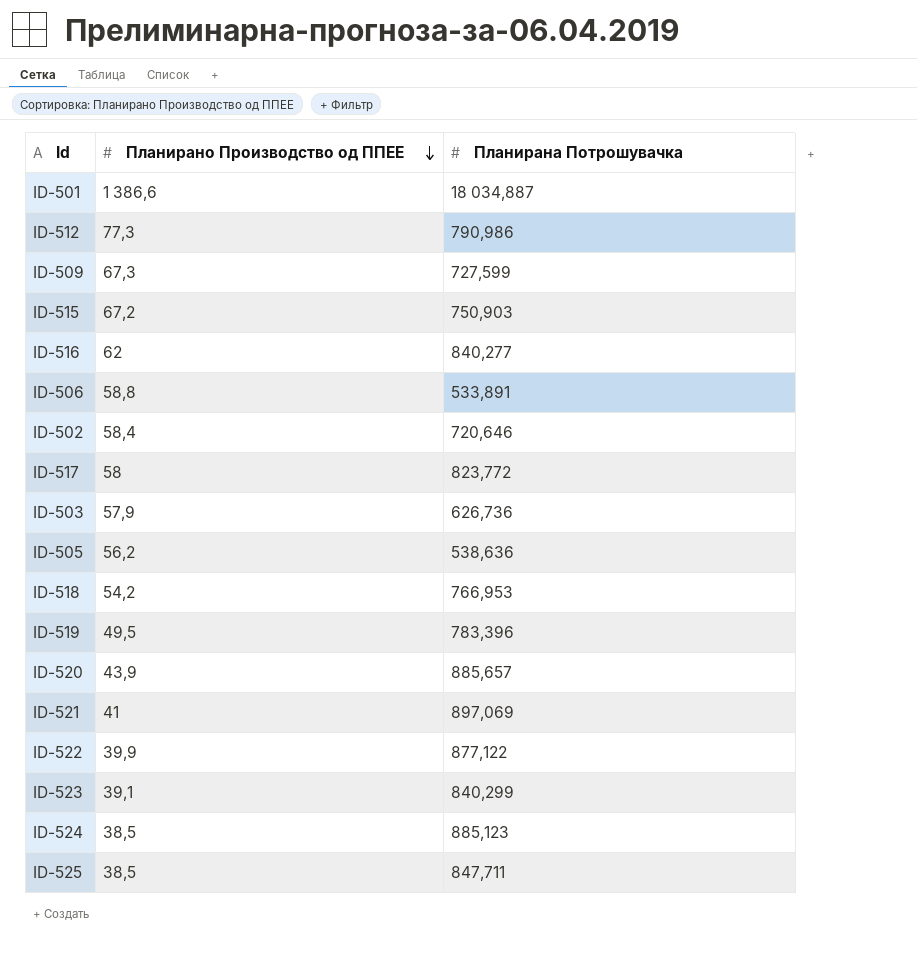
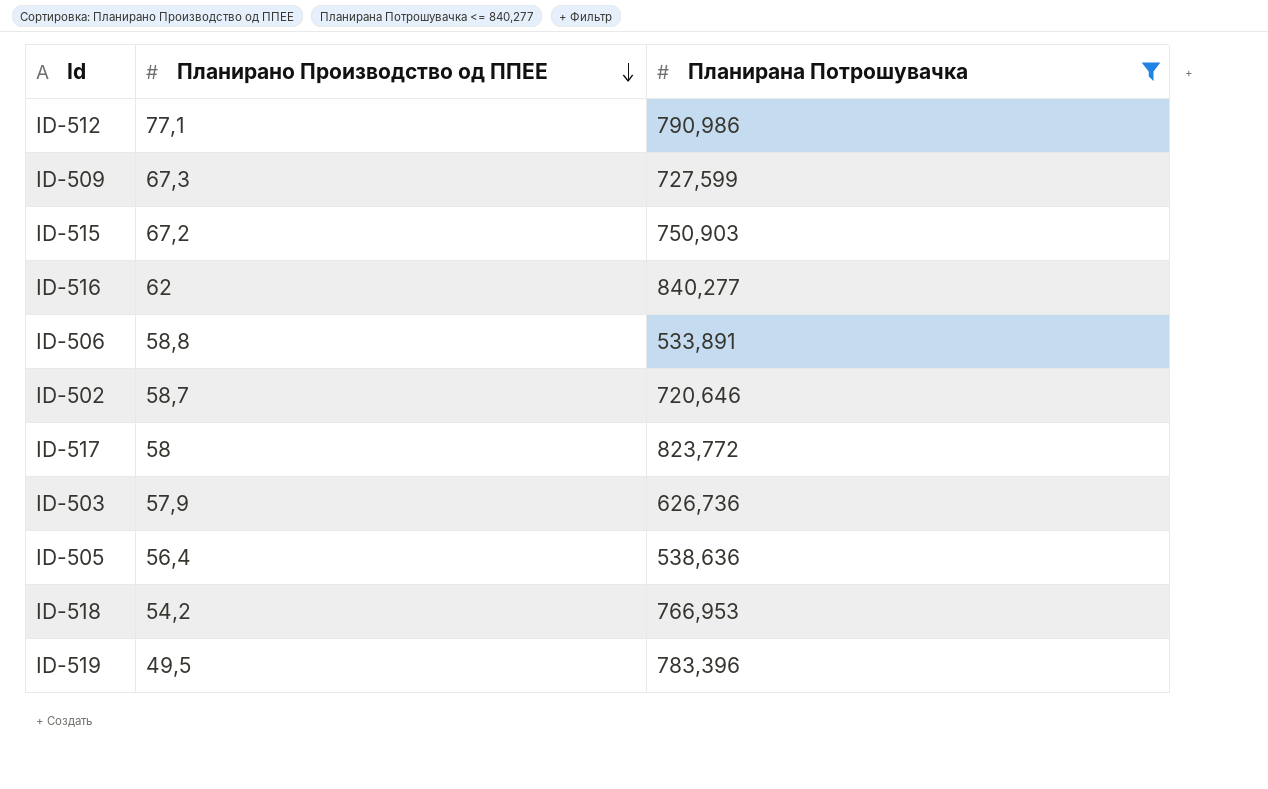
filter: none -> Планирана Потрошувачка <= 840,277
ID-512 | Планирано Производство од ППЕЕ: 77,3 -> 77,1
ID-502 | Планирано Производство од ППЕЕ: 58,4 -> 58,7
ID-505 | Планирано Производство од ППЕЕ: 56,2 -> 56,4

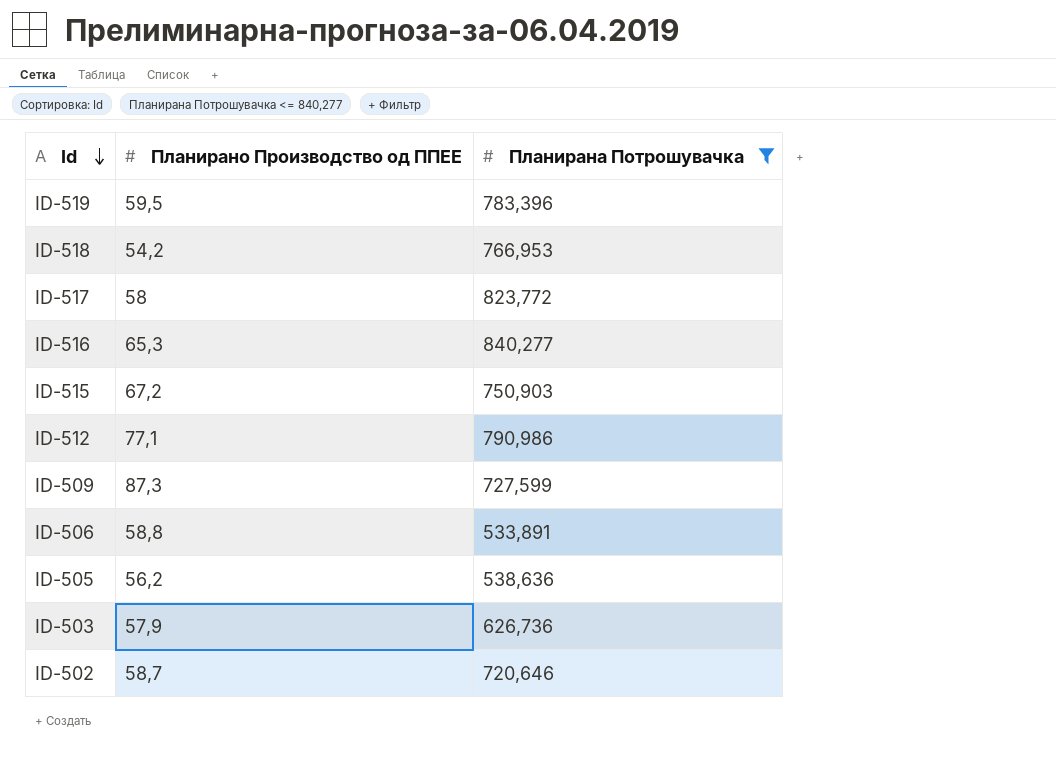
row order: Планирано Производство од ППЕЕ descending -> Id descending
ID-519 | Планирано Производство од ППЕЕ: 49,5 -> 59,5
ID-516 | Планирано Производство од ППЕЕ: 62 -> 65,3
ID-509 | Планирано Производство од ППЕЕ: 67,3 -> 87,3
ID-505 | Планирано Производство од ППЕЕ: 56,4 -> 56,2

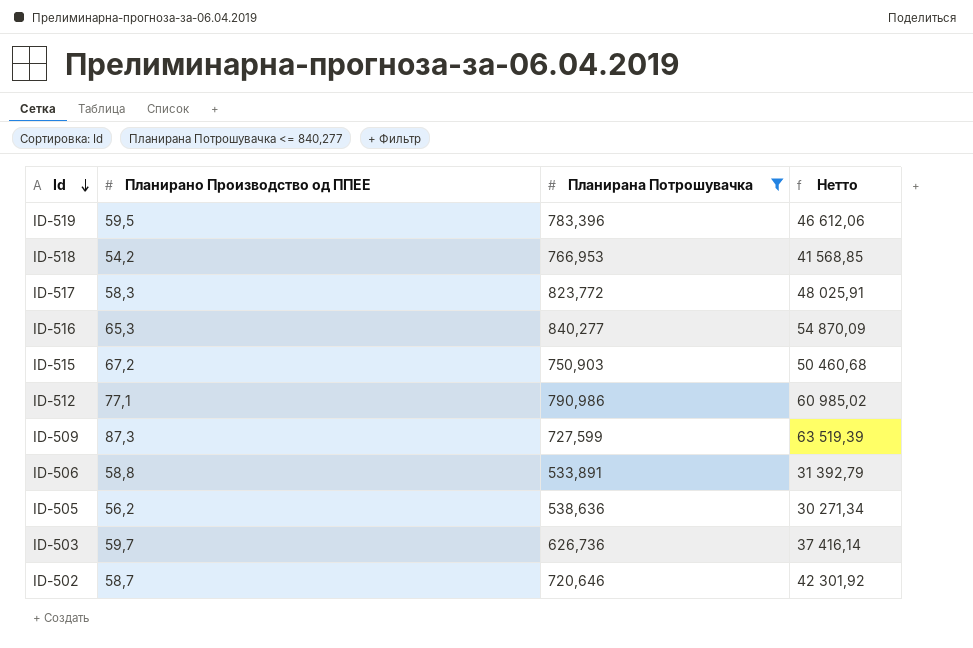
column Нетто | formula: none -> [Планирано Производство од ППЕЕ] * [Планирана Потрошувачка]
ID-517 | Планирано Производство од ППЕЕ: 58 -> 58,3
ID-503 | Планирано Производство од ППЕЕ: 57,9 -> 59,7

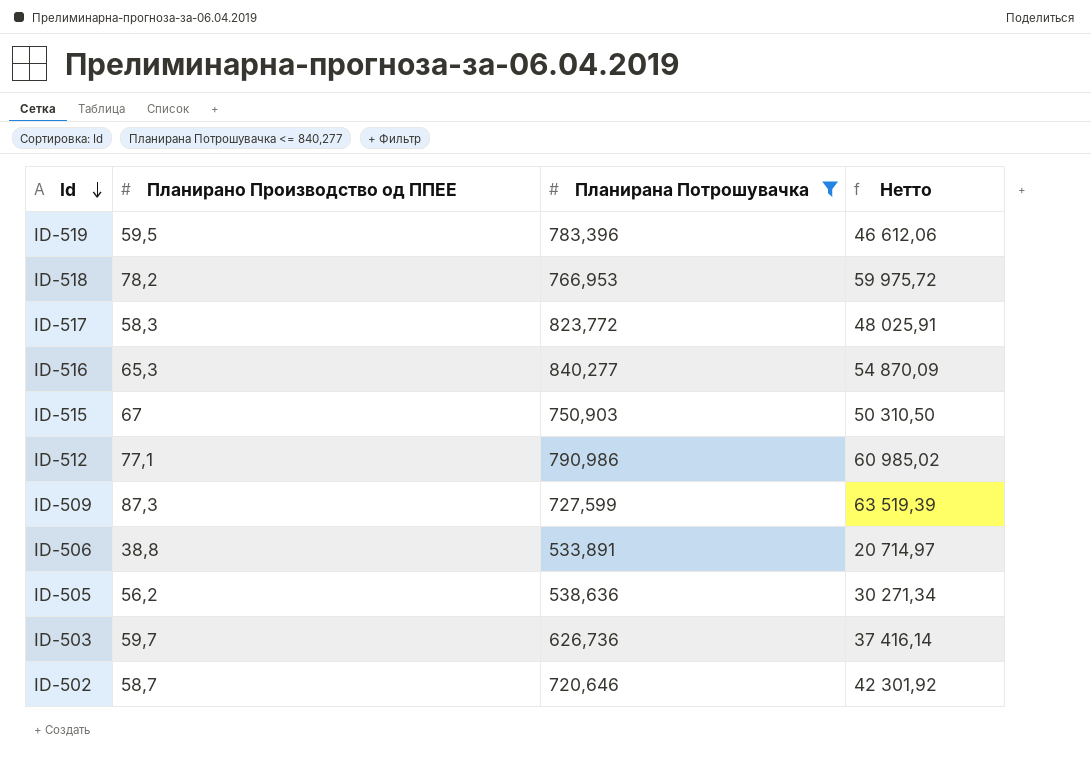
ID-518 | Планирано Производство од ППЕЕ: 54,2 -> 78,2
ID-518 | Нетто: 41 568,85 -> 59 975,72
ID-515 | Планирано Производство од ППЕЕ: 67,2 -> 67
ID-515 | Нетто: 50 460,68 -> 50 310,50
ID-506 | Планирано Производство од ППЕЕ: 58,8 -> 38,8
ID-506 | Нетто: 31 392,79 -> 20 714,97

